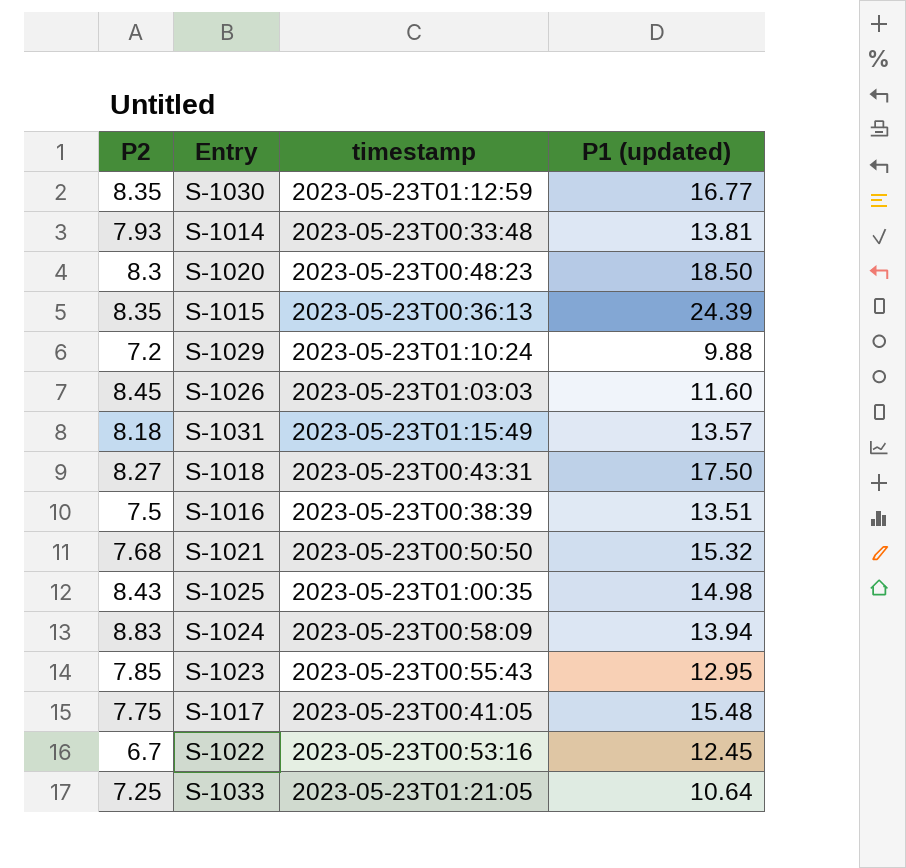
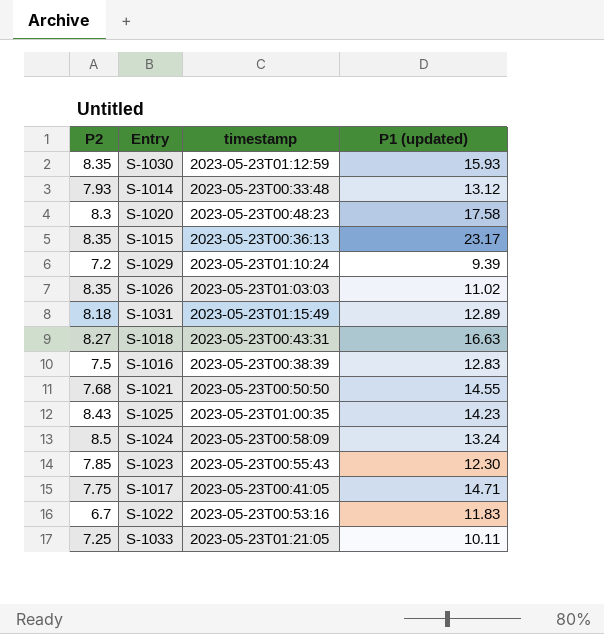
S-1030 | P1 (updated): 16.77 -> 15.93
S-1014 | P1 (updated): 13.81 -> 13.12
S-1020 | P1 (updated): 18.50 -> 17.58
S-1015 | P1 (updated): 24.39 -> 23.17
S-1029 | P1 (updated): 9.88 -> 9.39
S-1026 | P2: 8.45 -> 8.35
S-1026 | P1 (updated): 11.60 -> 11.02
S-1031 | P1 (updated): 13.57 -> 12.89
S-1018 | P1 (updated): 17.50 -> 16.63
S-1016 | P1 (updated): 13.51 -> 12.83
S-1021 | P1 (updated): 15.32 -> 14.55
S-1025 | P1 (updated): 14.98 -> 14.23
S-1024 | P2: 8.83 -> 8.5
S-1024 | P1 (updated): 13.94 -> 13.24
S-1023 | P1 (updated): 12.95 -> 12.30
S-1017 | P1 (updated): 15.48 -> 14.71
S-1022 | P1 (updated): 12.45 -> 11.83
S-1033 | P1 (updated): 10.64 -> 10.11

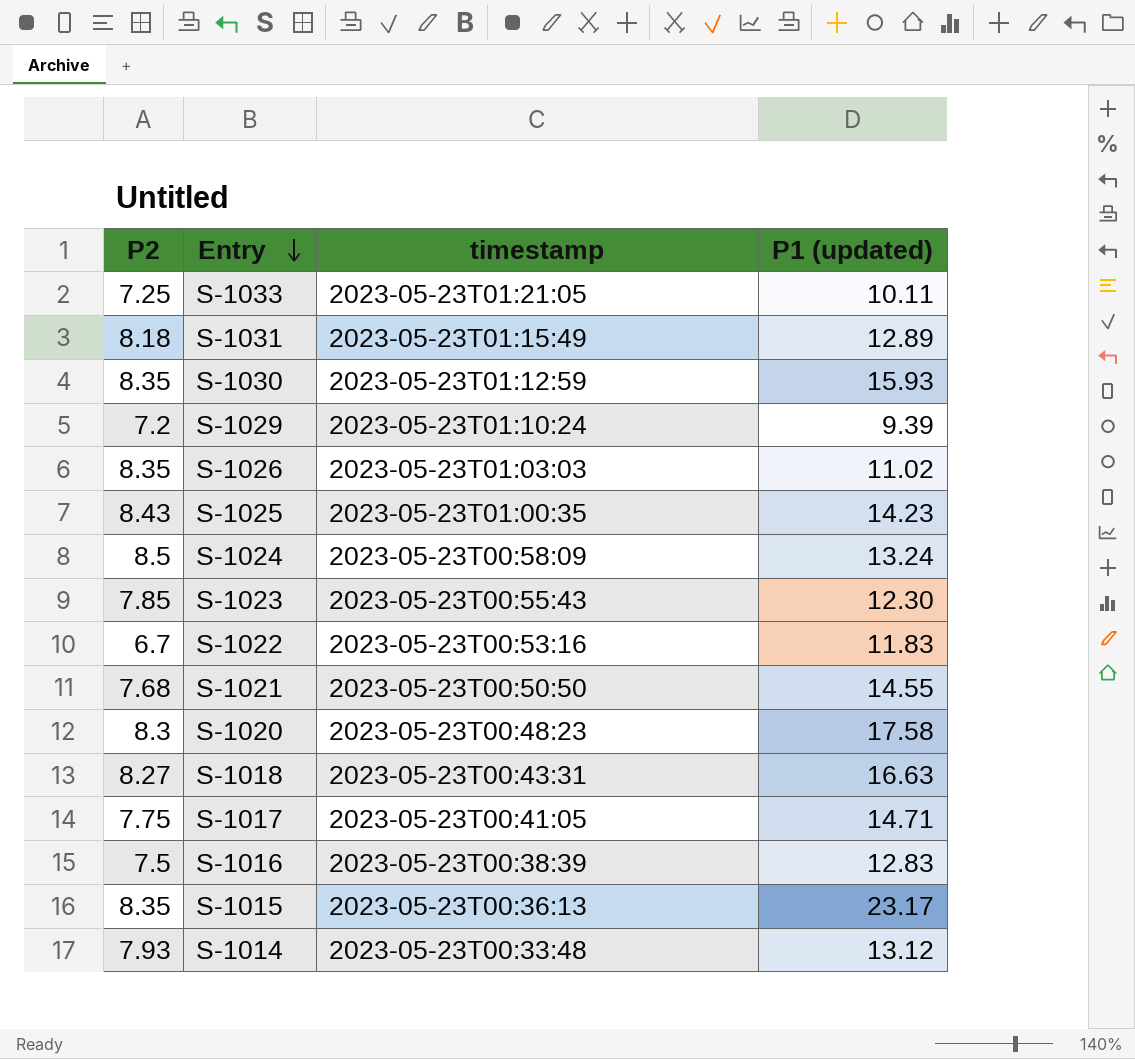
row order: none -> Entry descending

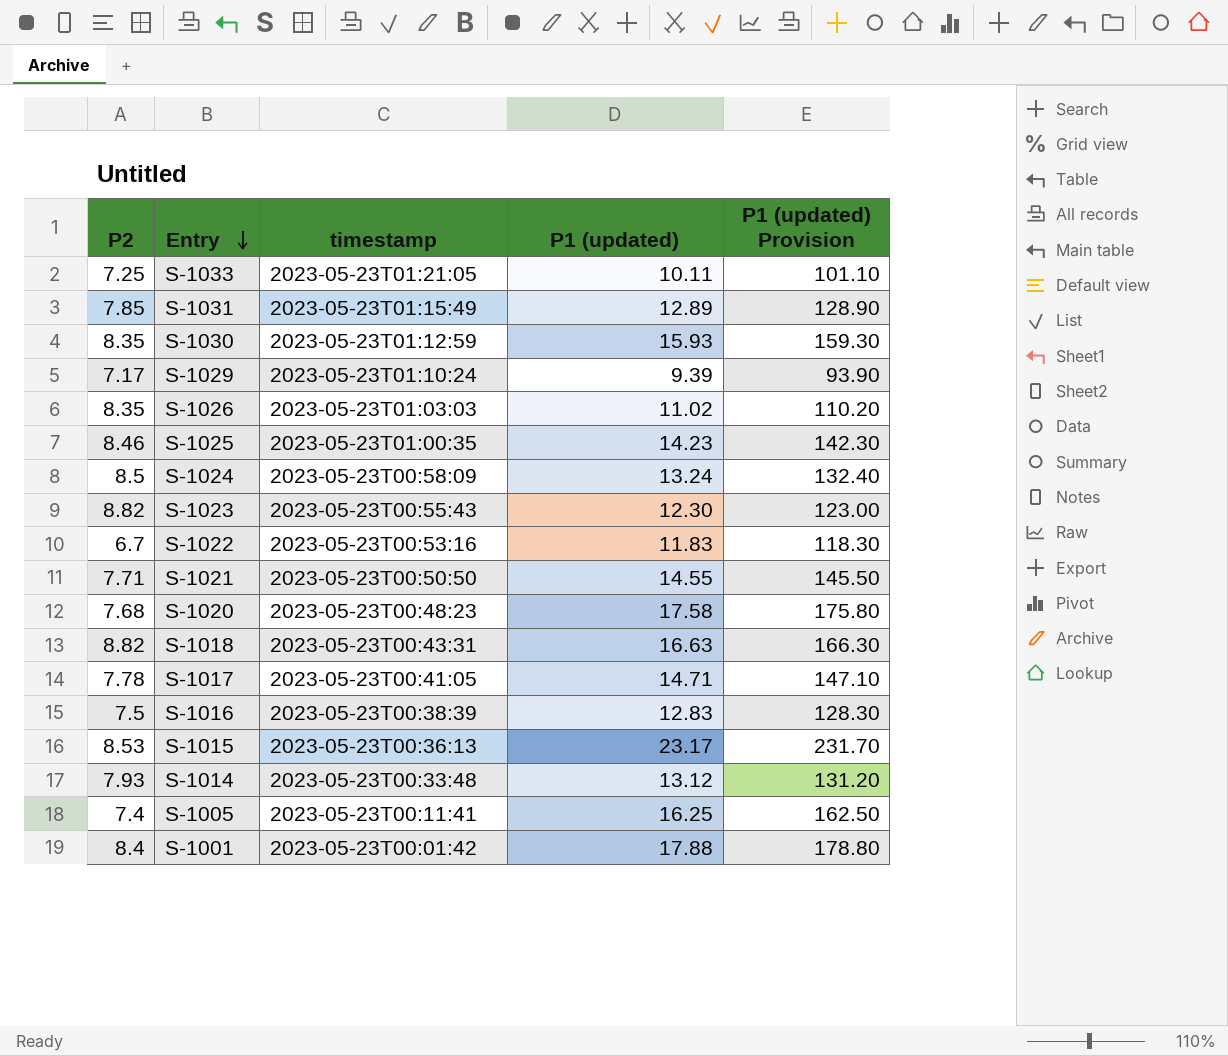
column P1 (updated) Provision | formula: none -> [P1 (updated)] * 10
S-1031 | P2: 8.18 -> 7.85
S-1029 | P2: 7.2 -> 7.17
S-1025 | P2: 8.43 -> 8.46
S-1023 | P2: 7.85 -> 8.82
S-1021 | P2: 7.68 -> 7.71
S-1020 | P2: 8.3 -> 7.68
S-1018 | P2: 8.27 -> 8.82
S-1017 | P2: 7.75 -> 7.78
S-1015 | P2: 8.35 -> 8.53
row S-1005: none -> 7.4 | 2023-05-23T00:11:41 | 16.25 | 162.50
row S-1001: none -> 8.4 | 2023-05-23T00:01:42 | 17.88 | 178.80

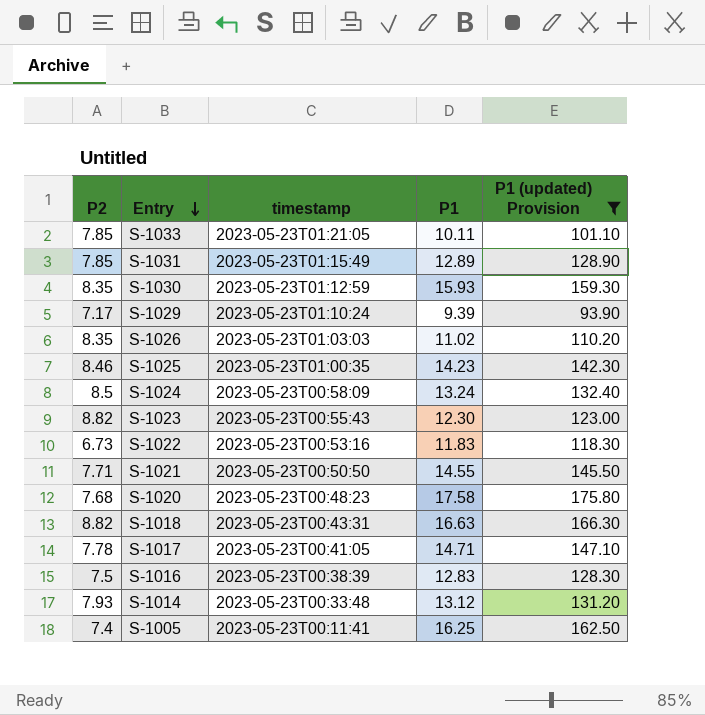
filter: none -> P1 (updated) Provision <= 175.80
column name: P1 (updated) -> P1
S-1033 | P2: 7.25 -> 7.85
S-1022 | P2: 6.7 -> 6.73

